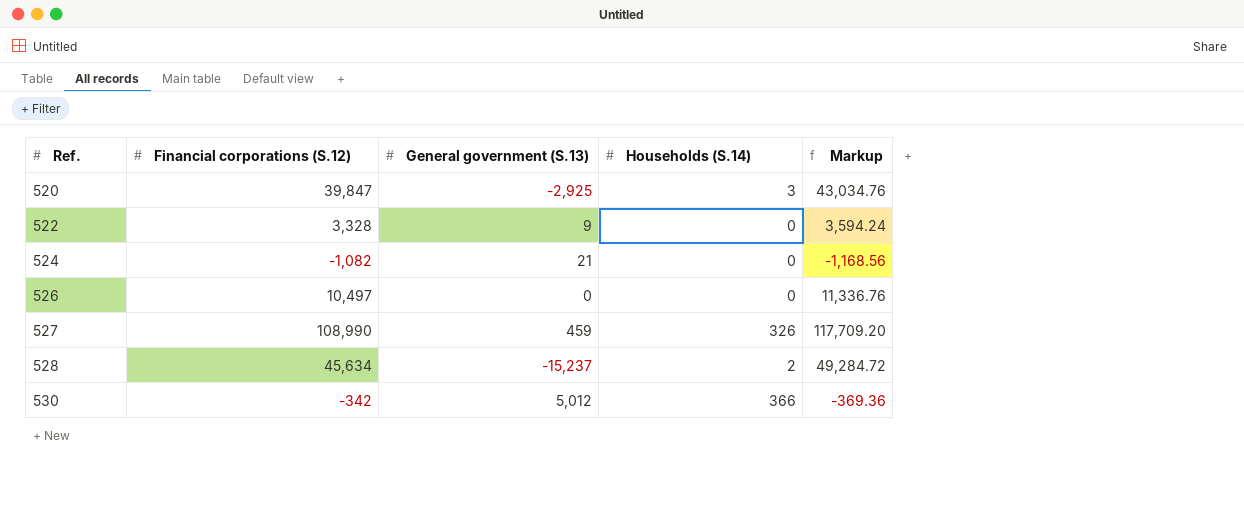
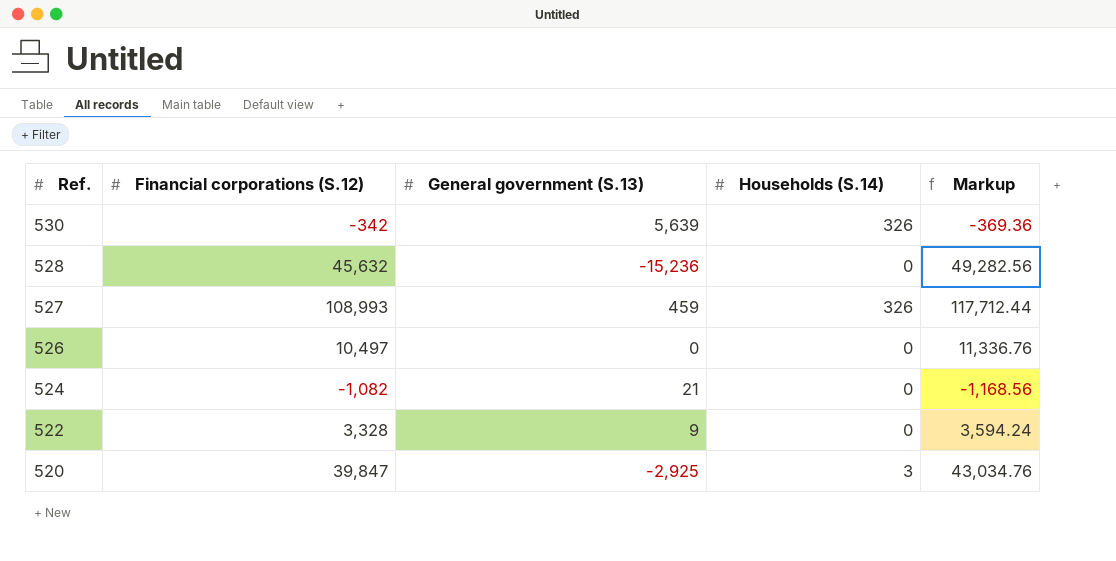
row order: Ref. ascending -> Ref. descending
530 | General government (S.13): 5,012 -> 5,639
530 | Households (S.14): 366 -> 326
528 | Financial corporations (S.12): 45,634 -> 45,632
528 | General government (S.13): -15,237 -> -15,236
528 | Households (S.14): 2 -> 0
528 | Markup: 49,284.72 -> 49,282.56
527 | Financial corporations (S.12): 108,990 -> 108,993
527 | Markup: 117,709.20 -> 117,712.44

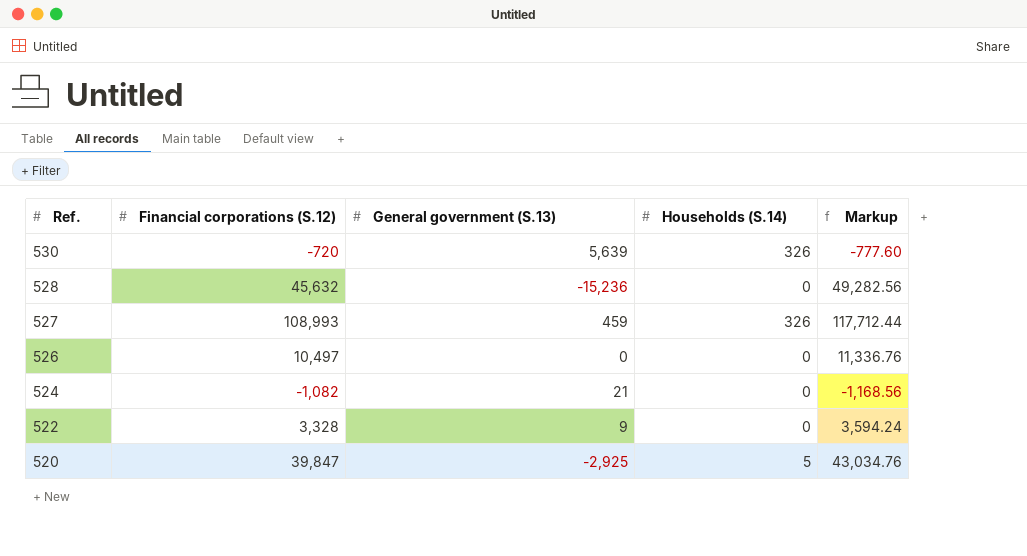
530 | Financial corporations (S.12): -342 -> -720
530 | Markup: -369.36 -> -777.60
520 | Households (S.14): 3 -> 5

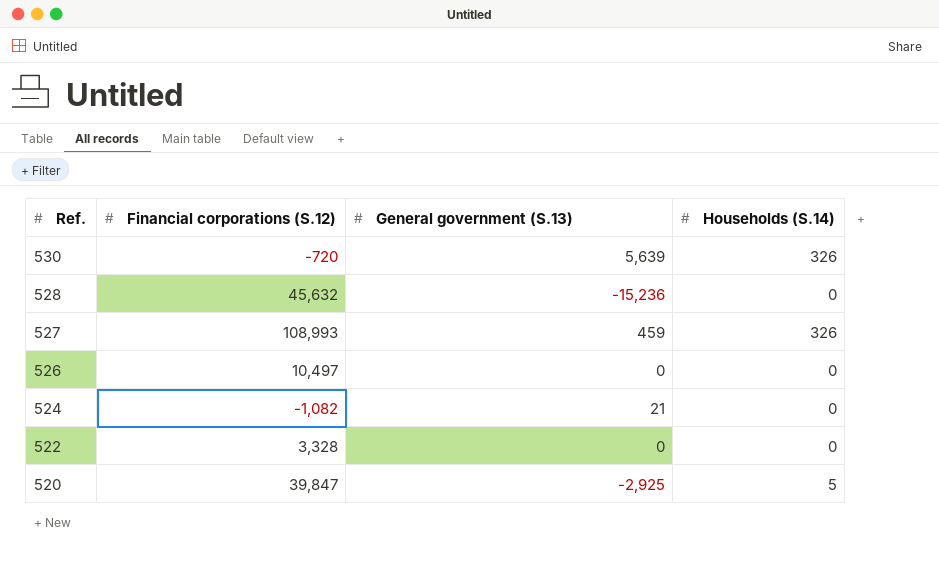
column Markup | formula: [Financial corporations (S.12)] * 1.08 -> none
522 | General government (S.13): 9 -> 0

